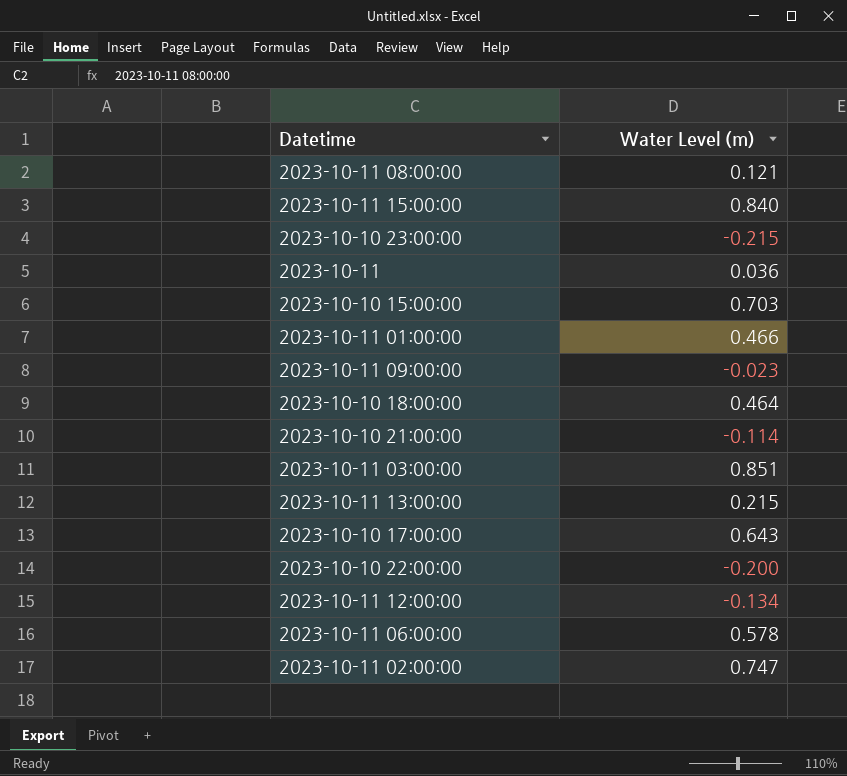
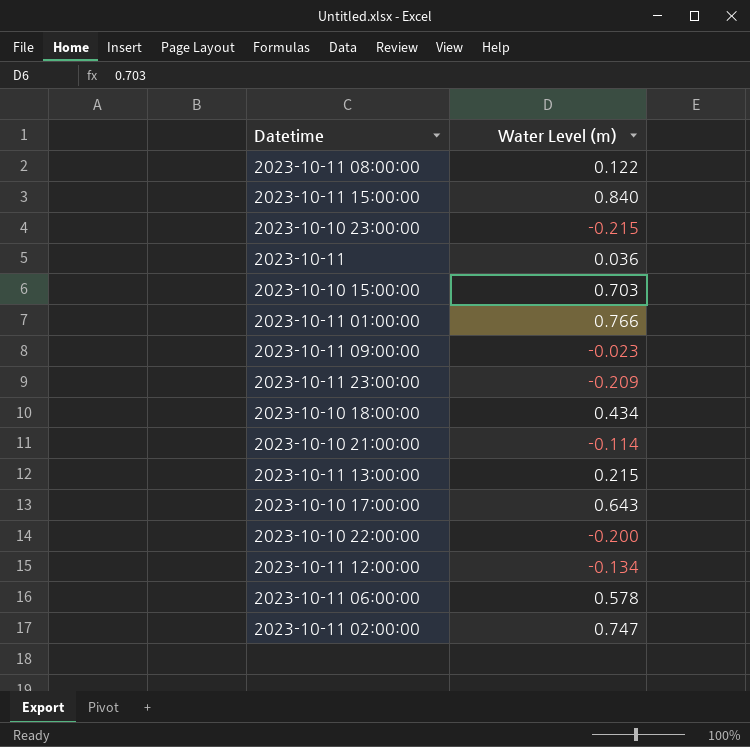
row 2023-10-11 03:00:00: 0.851 -> none
2023-10-11 08:00:00 | Water Level (m): 0.121 -> 0.122
2023-10-11 01:00:00 | Water Level (m): 0.466 -> 0.766
row 2023-10-11 23:00:00: none -> -0.209
2023-10-10 18:00:00 | Water Level (m): 0.464 -> 0.434

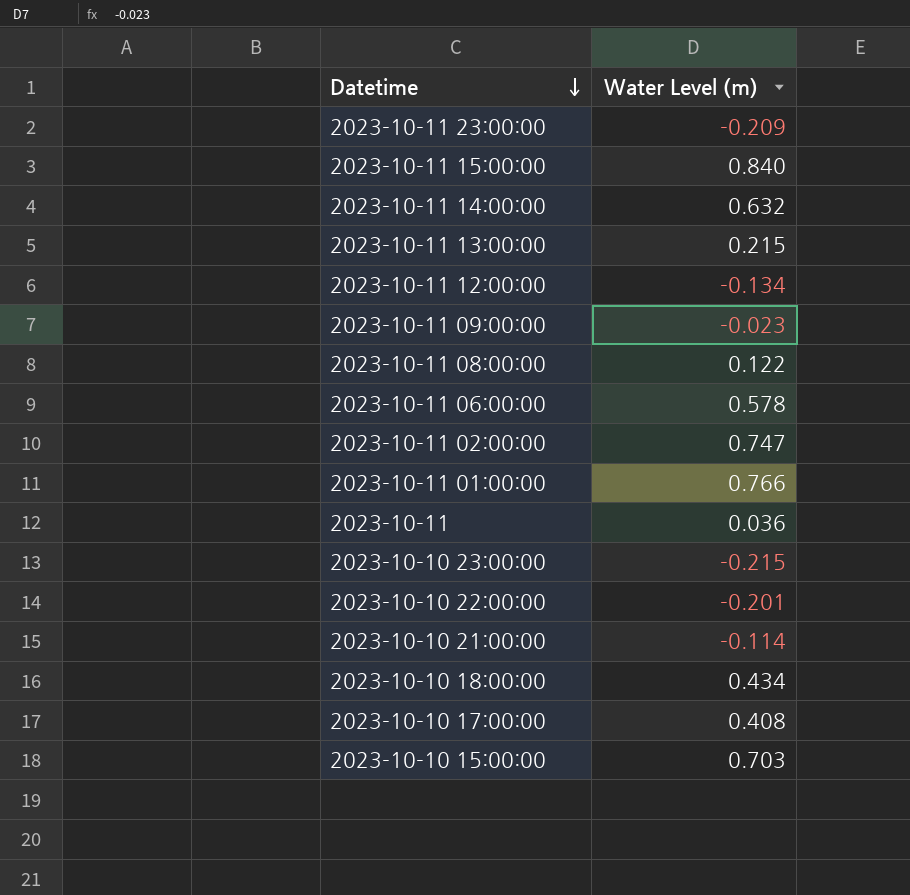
row order: none -> Datetime descending
row 2023-10-11 14:00:00: none -> 0.632
2023-10-10 22:00:00 | Water Level (m): -0.200 -> -0.201
2023-10-10 17:00:00 | Water Level (m): 0.643 -> 0.408

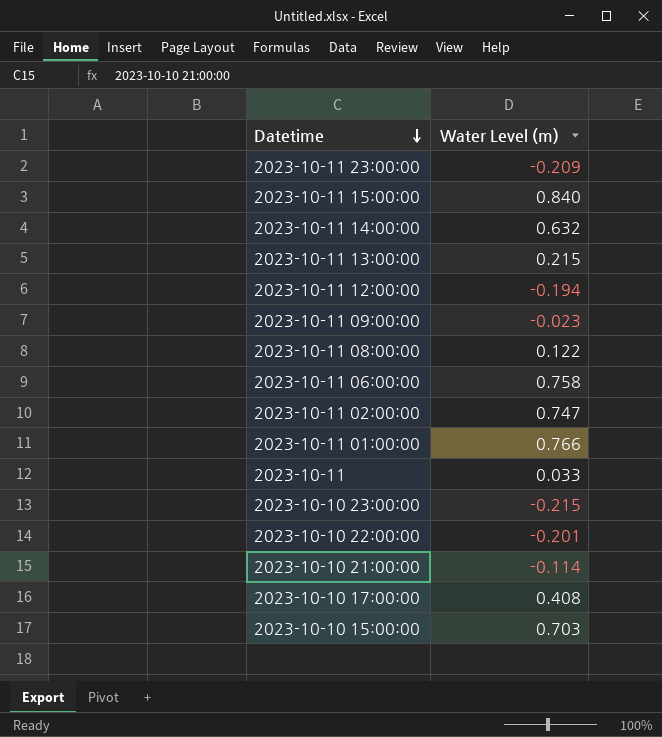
row 2023-10-10 18:00:00: 0.434 -> none
2023-10-11 12:00:00 | Water Level (m): -0.134 -> -0.194
2023-10-11 06:00:00 | Water Level (m): 0.578 -> 0.758
2023-10-11 | Water Level (m): 0.036 -> 0.033

